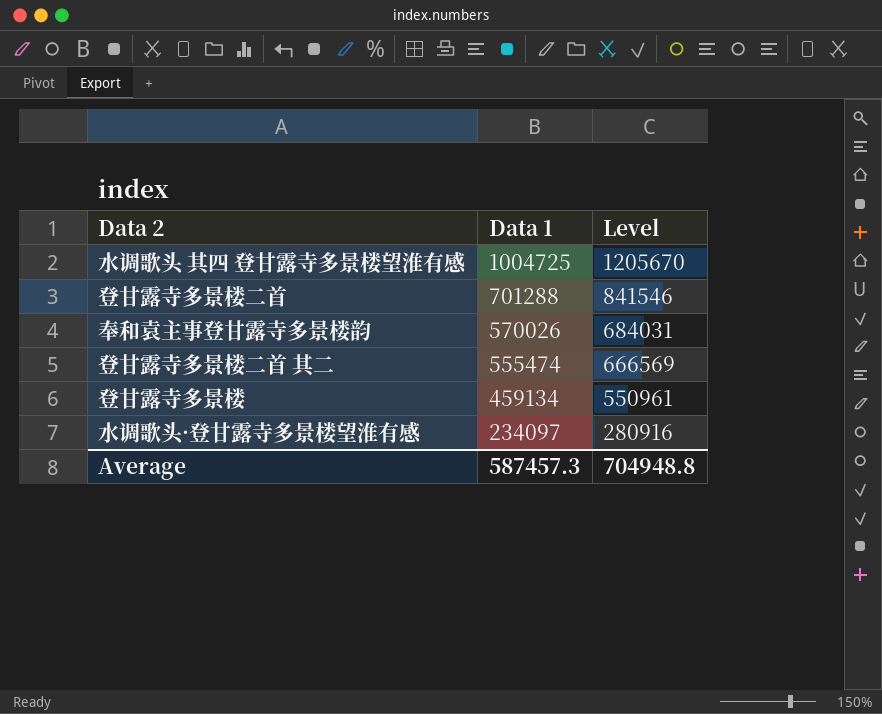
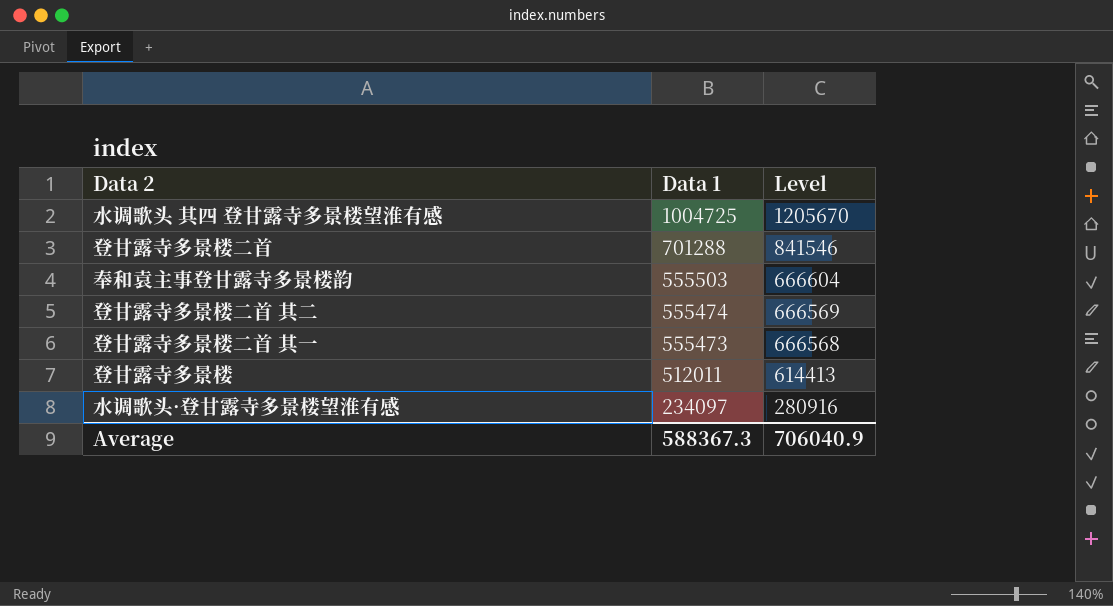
奉和袁主事登甘露寺多景楼韵 | Data 1: 570026 -> 555503
奉和袁主事登甘露寺多景楼韵 | Level: 684031 -> 666604
row 登甘露寺多景楼二首 其一: none -> 555473 | 666568
登甘露寺多景楼 | Data 1: 459134 -> 512011
登甘露寺多景楼 | Level: 550961 -> 614413
Average | Data 1: 587457.3 -> 588367.3
Average | Level: 704948.8 -> 706040.9

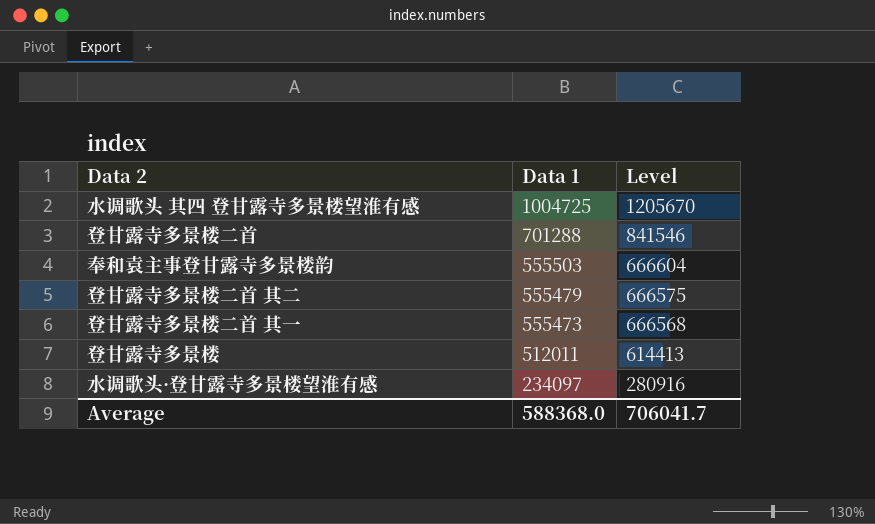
登甘露寺多景楼二首 其二 | Data 1: 555474 -> 555479
登甘露寺多景楼二首 其二 | Level: 666569 -> 666575
Average | Data 1: 588367.3 -> 588368.0
Average | Level: 706040.9 -> 706041.7

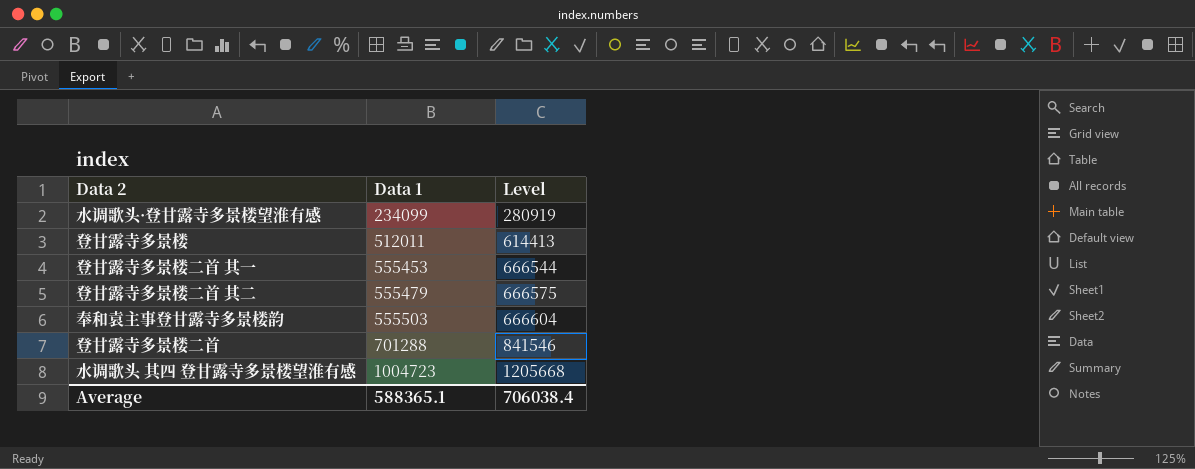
row order: Data 1 descending -> Data 1 ascending
水调歌头·登甘露寺多景楼望淮有感 | Data 1: 234097 -> 234099
水调歌头·登甘露寺多景楼望淮有感 | Level: 280916 -> 280919
登甘露寺多景楼二首 其一 | Data 1: 555473 -> 555453
登甘露寺多景楼二首 其一 | Level: 666568 -> 666544
水调歌头 其四 登甘露寺多景楼望淮有感 | Data 1: 1004725 -> 1004723
水调歌头 其四 登甘露寺多景楼望淮有感 | Level: 1205670 -> 1205668
Average | Data 1: 588368.0 -> 588365.1
Average | Level: 706041.7 -> 706038.4

